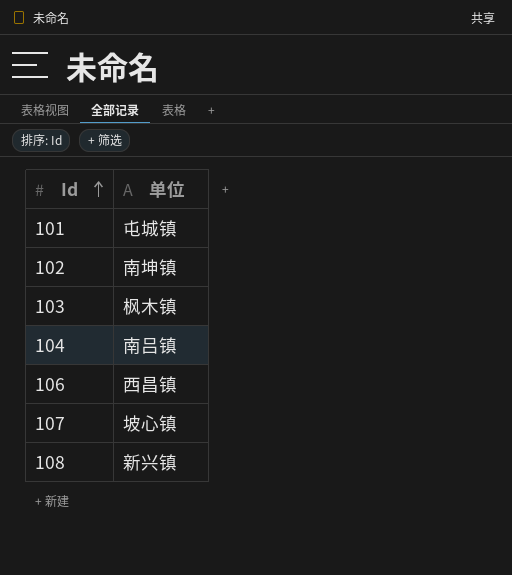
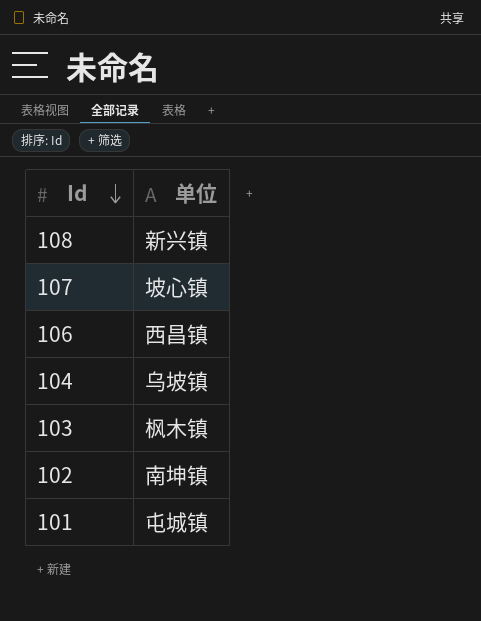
row order: Id ascending -> Id descending
104 | 单位: 南吕镇 -> 乌坡镇

